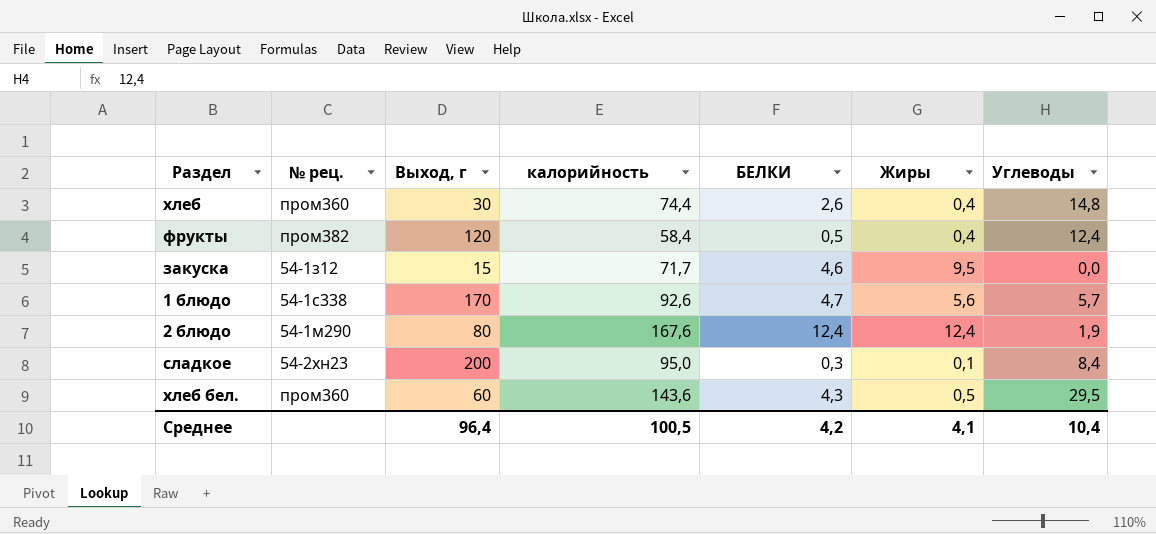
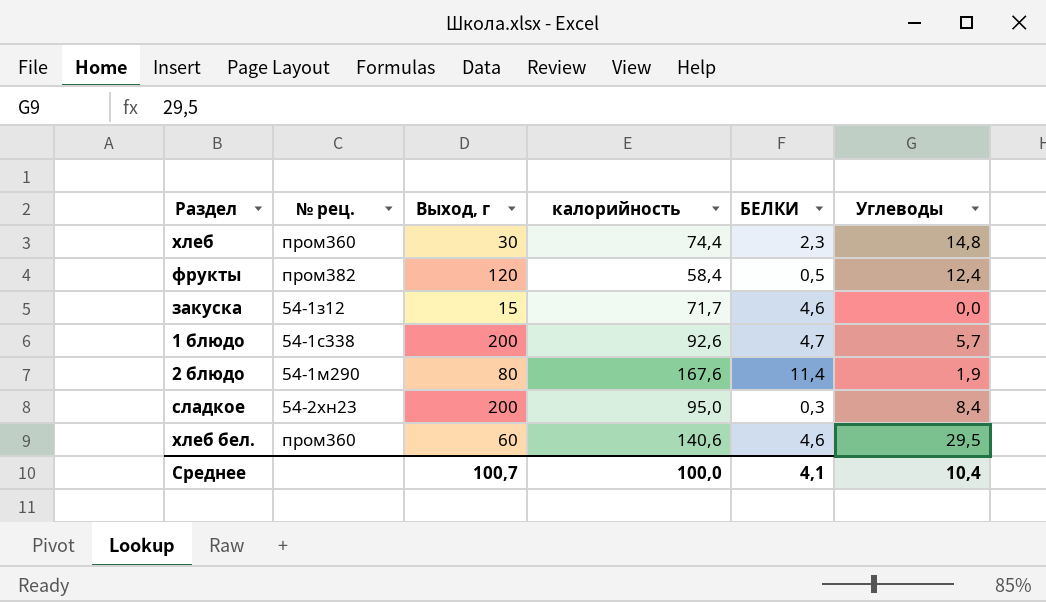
column Жиры | position: 6 -> none
хлеб | БЕЛКИ: 2,6 -> 2,3
1 блюдо | Выход, г: 170 -> 200
2 блюдо | БЕЛКИ: 12,4 -> 11,4
хлеб бел. | калорийность: 143,6 -> 140,6
хлеб бел. | БЕЛКИ: 4,3 -> 4,6
Среднее | Выход, г: 96,4 -> 100,7
Среднее | калорийность: 100,5 -> 100,0
Среднее | БЕЛКИ: 4,2 -> 4,1

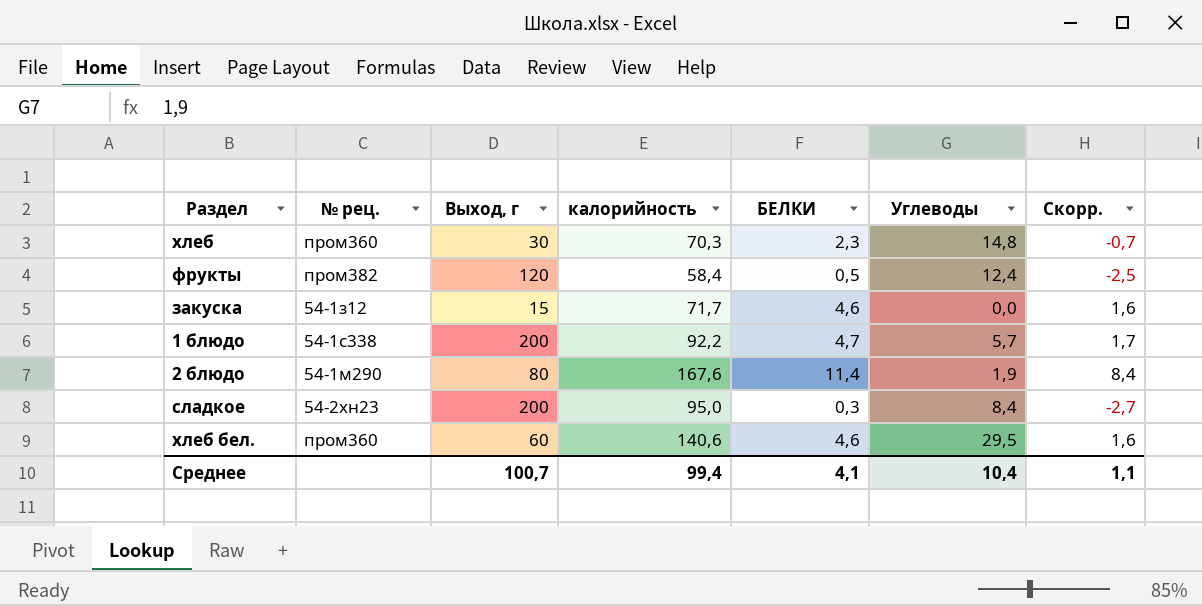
column Скорр. | formula: none -> [БЕЛКИ] - 3
хлеб | калорийность: 74,4 -> 70,3
1 блюдо | калорийность: 92,6 -> 92,2
Среднее | калорийность: 100,0 -> 99,4

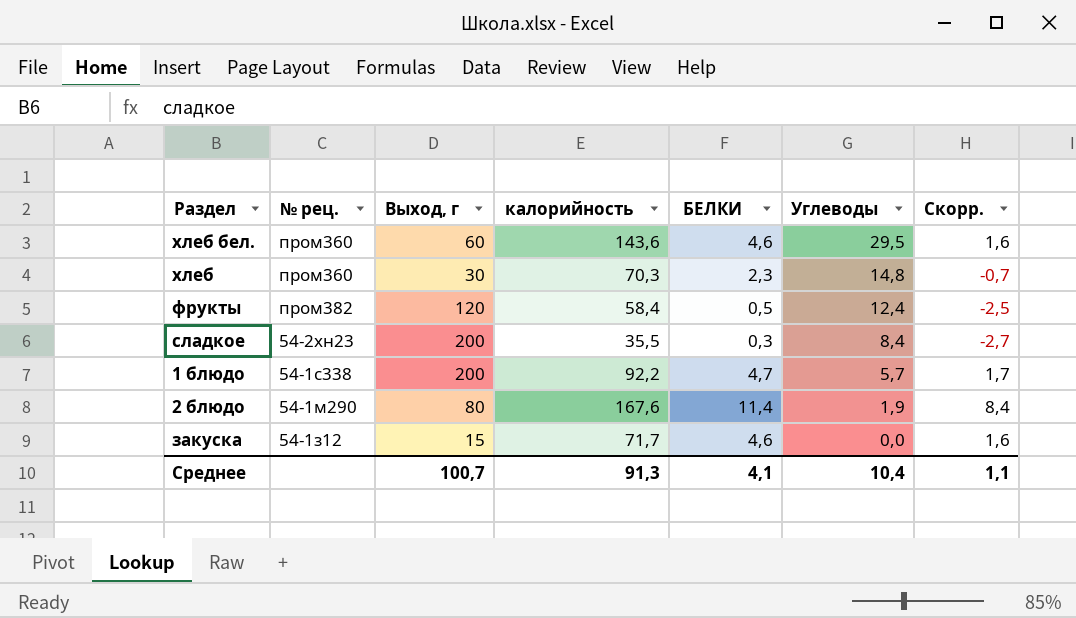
row order: none -> Углеводы descending
хлеб бел. | калорийность: 140,6 -> 143,6
сладкое | калорийность: 95,0 -> 35,5
Среднее | калорийность: 99,4 -> 91,3

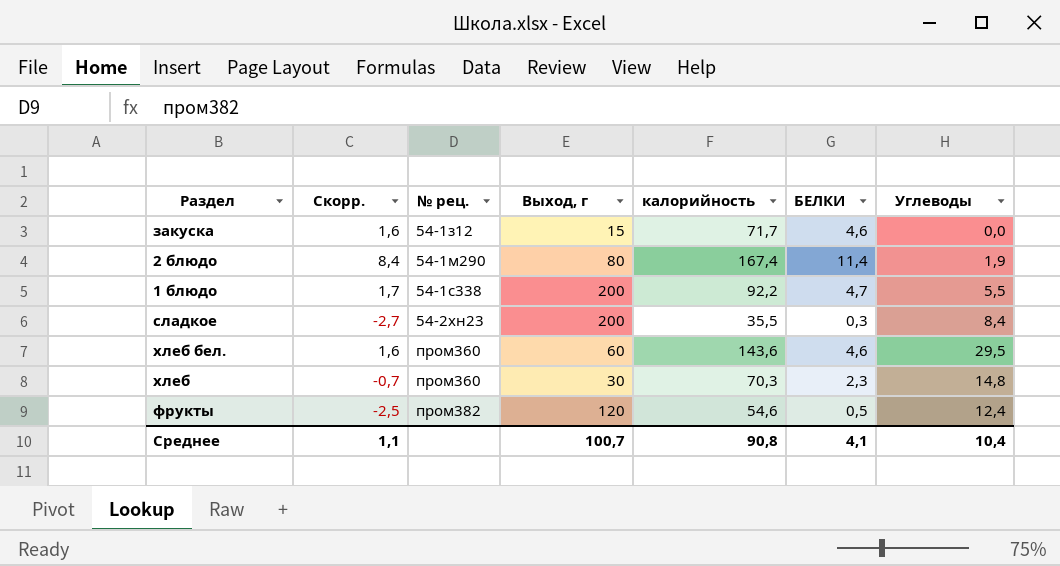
row order: Углеводы descending -> № рец. ascending
column Скорр. | position: 7 -> 2
2 блюдо | калорийность: 167,6 -> 167,4
1 блюдо | Углеводы: 5,7 -> 5,5
фрукты | калорийность: 58,4 -> 54,6
Среднее | калорийность: 91,3 -> 90,8

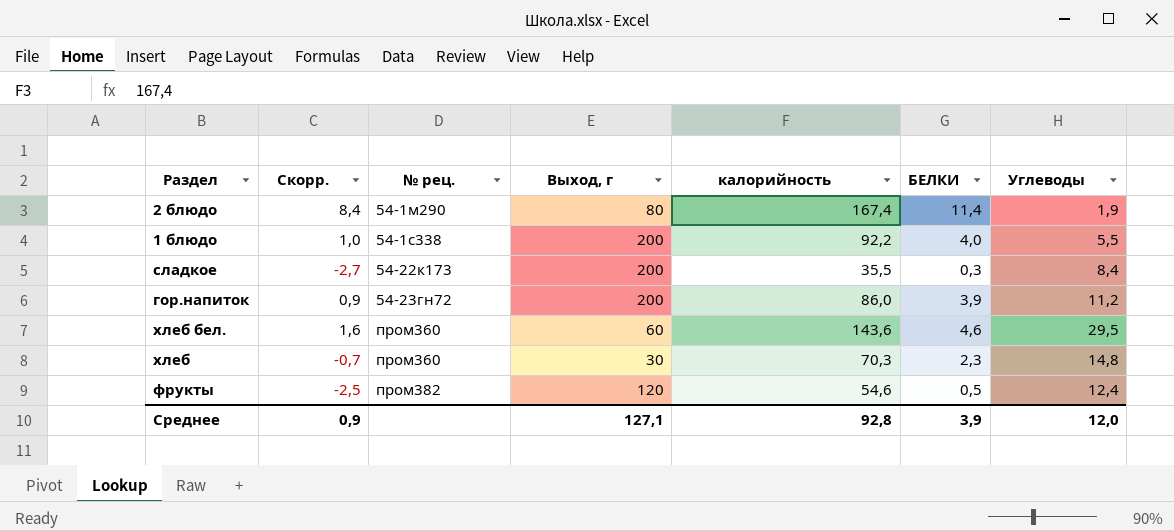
row закуска: 1,6 | 54-1з12 | 15 | 71,7 | 4,6 | 0,0 -> none
1 блюдо | Скорр.: 1,7 -> 1,0
1 блюдо | БЕЛКИ: 4,7 -> 4,0
сладкое | № рец.: 54-2хн23 -> 54-22к173
row гор.напиток: none -> 0,9 | 54-23гн72 | 200 | 86,0 | 3,9 | 11,2
Среднее | Скорр.: 1,1 -> 0,9
Среднее | Выход, г: 100,7 -> 127,1
Среднее | калорийность: 90,8 -> 92,8
Среднее | БЕЛКИ: 4,1 -> 3,9
Среднее | Углеводы: 10,4 -> 12,0

